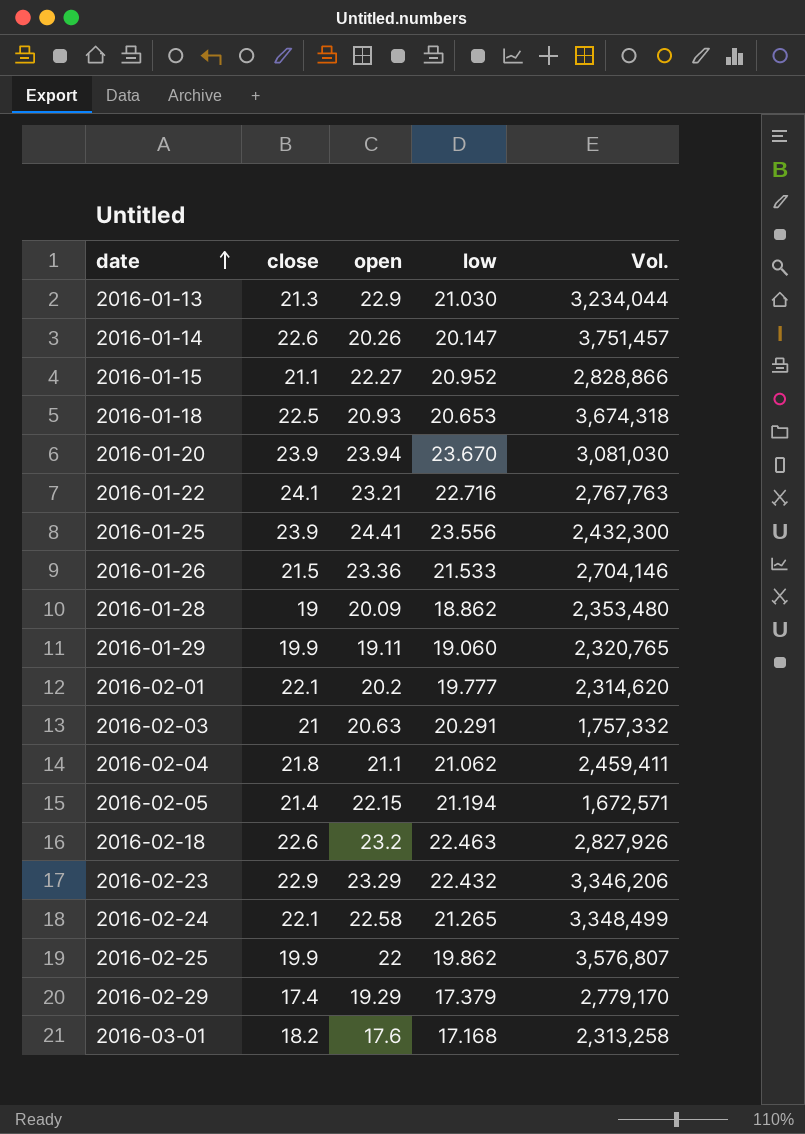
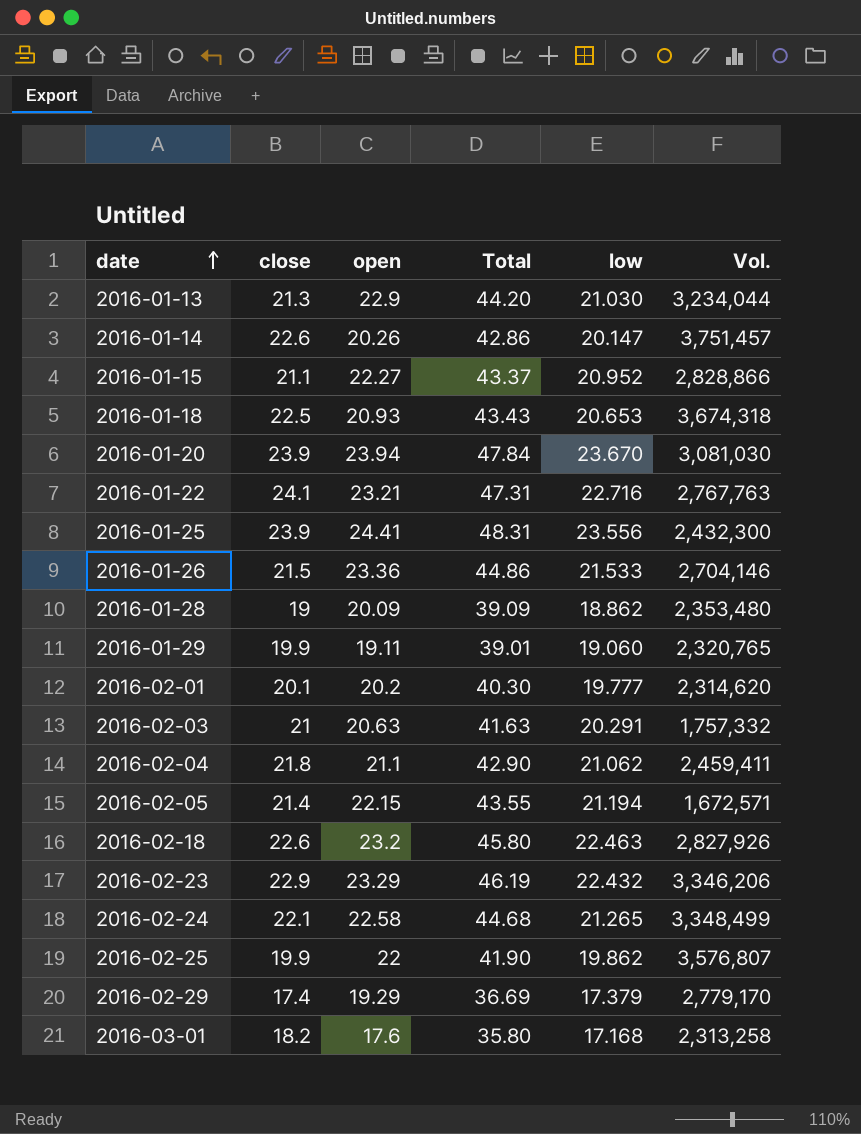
column Total | formula: none -> [close] + [open]
2016-02-01 | close: 22.1 -> 20.1

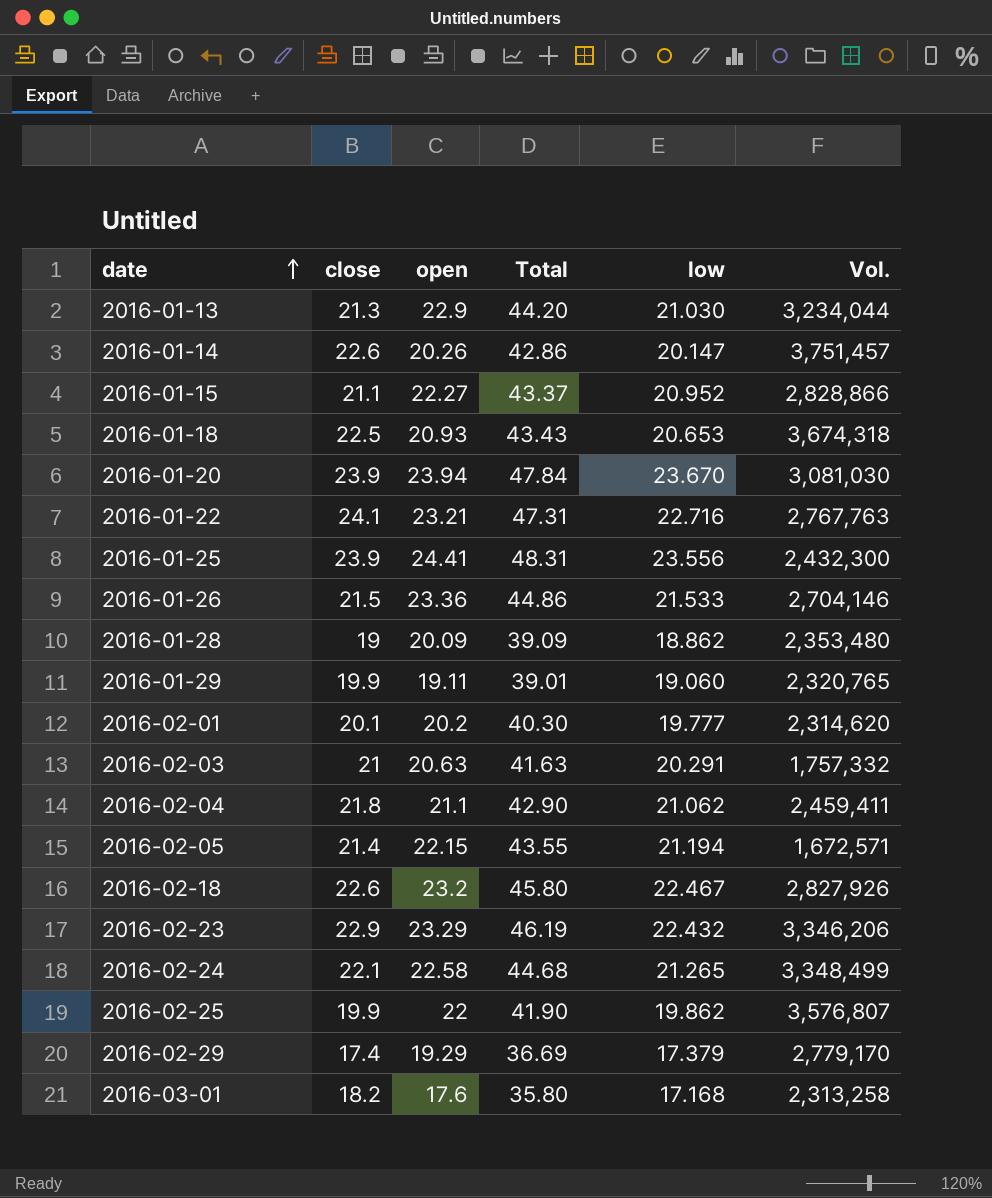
2016-02-18 | low: 22.463 -> 22.467

